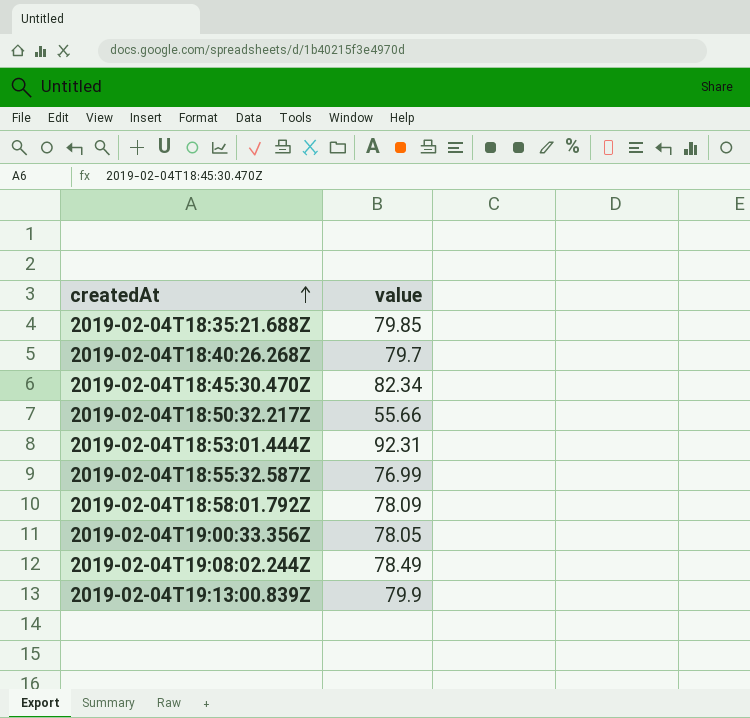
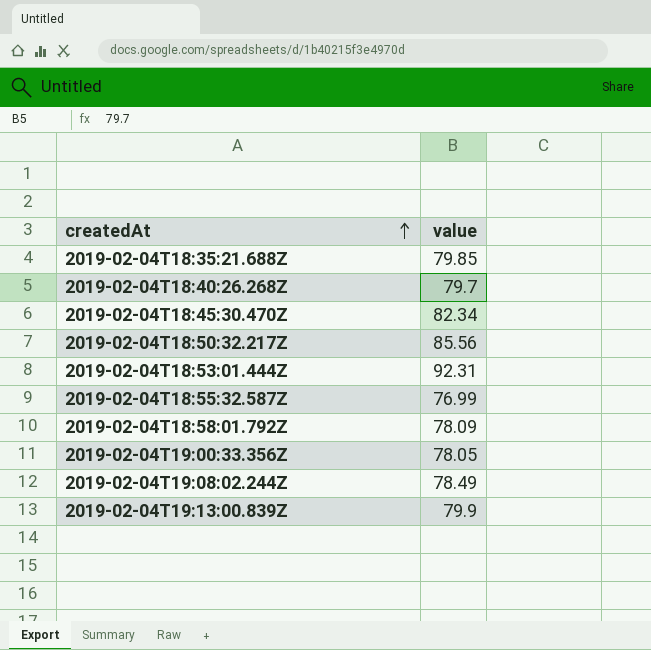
2019-02-04T18:50:32.217Z | value: 55.66 -> 85.56

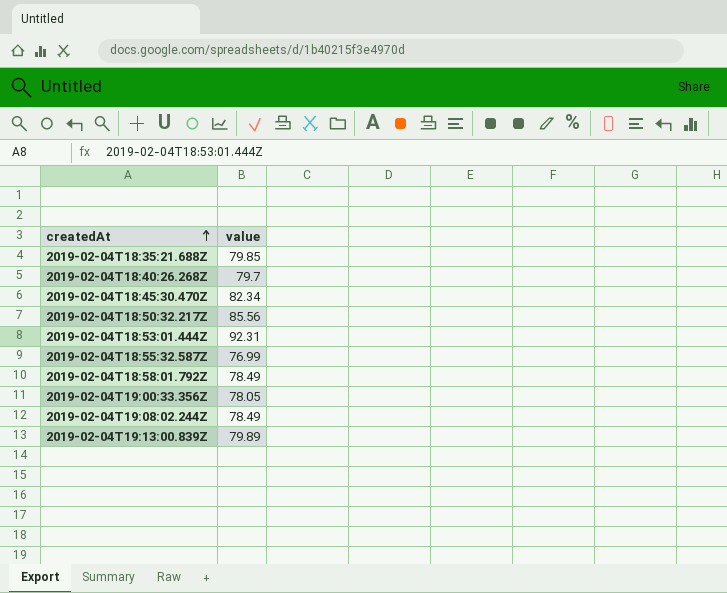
2019-02-04T18:58:01.792Z | value: 78.09 -> 78.49
2019-02-04T19:13:00.839Z | value: 79.9 -> 79.89

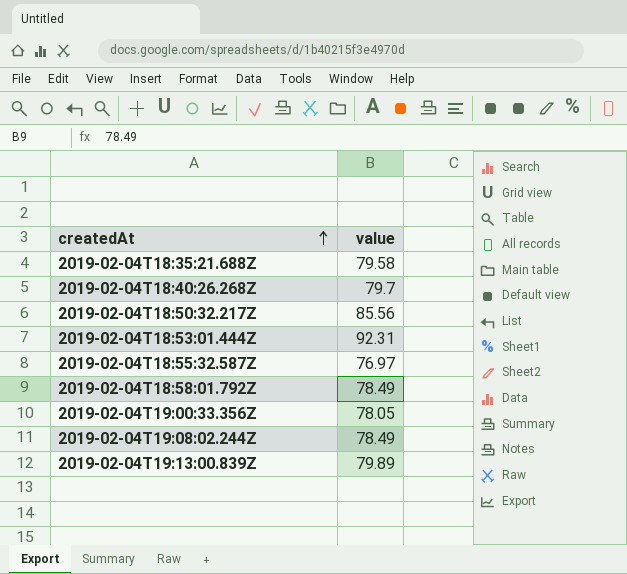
row 2019-02-04T18:45:30.470Z: 82.34 -> none
2019-02-04T18:35:21.688Z | value: 79.85 -> 79.58
2019-02-04T18:55:32.587Z | value: 76.99 -> 76.97

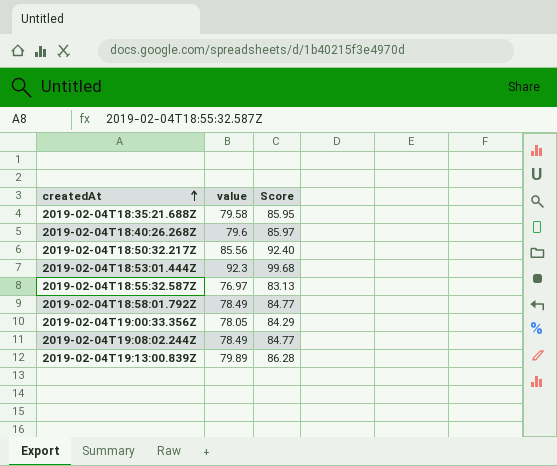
column Score | formula: none -> [value] * 1.08
2019-02-04T18:40:26.268Z | value: 79.7 -> 79.6
2019-02-04T18:53:01.444Z | value: 92.31 -> 92.3

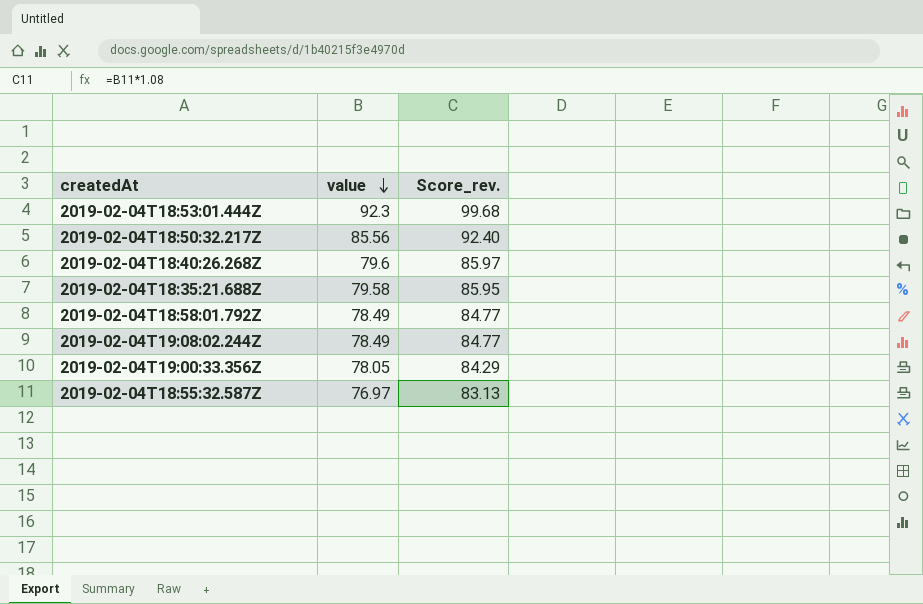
row order: createdAt ascending -> value descending
column name: Score -> Score_rev.
row 2019-02-04T19:13:00.839Z: 79.89 | 86.28 -> none

